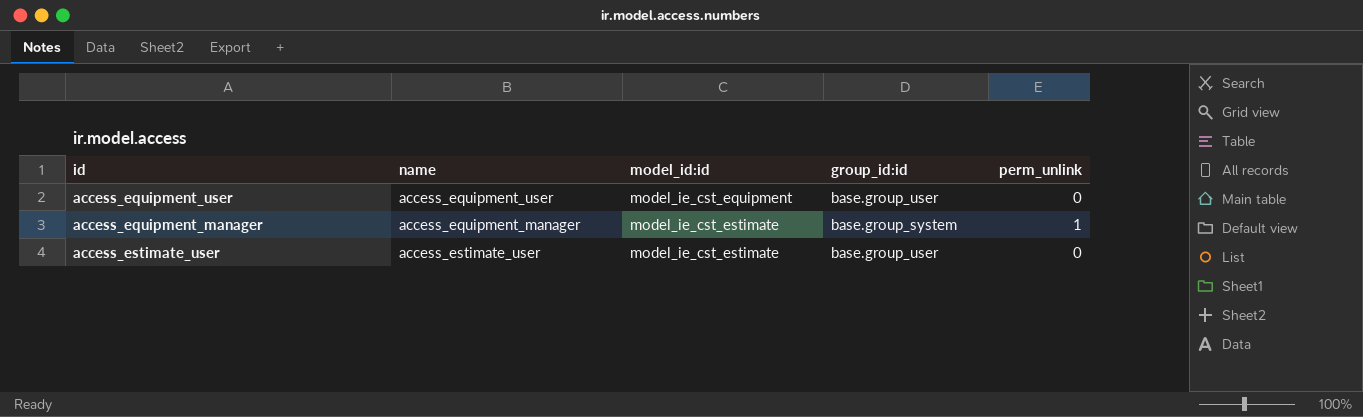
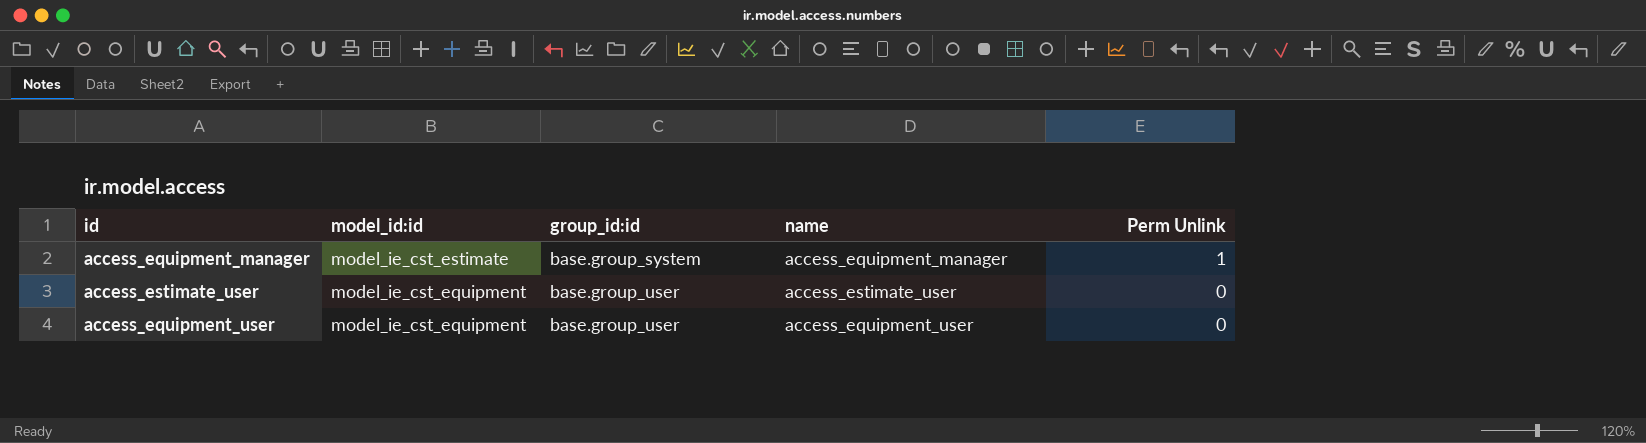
row order: model_id:id ascending -> model_id:id descending
column name | position: 2 -> 4
column name: perm_unlink -> Perm Unlink
access_estimate_user | model_id:id: model_ie_cst_estimate -> model_ie_cst_equipment

